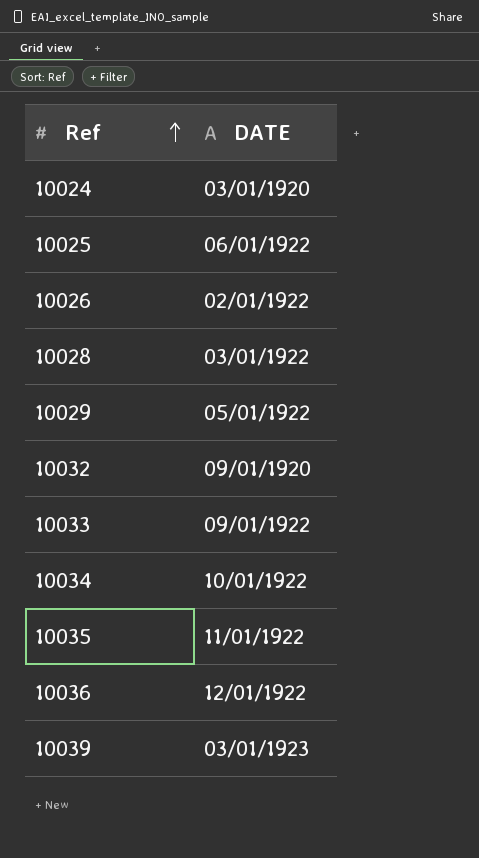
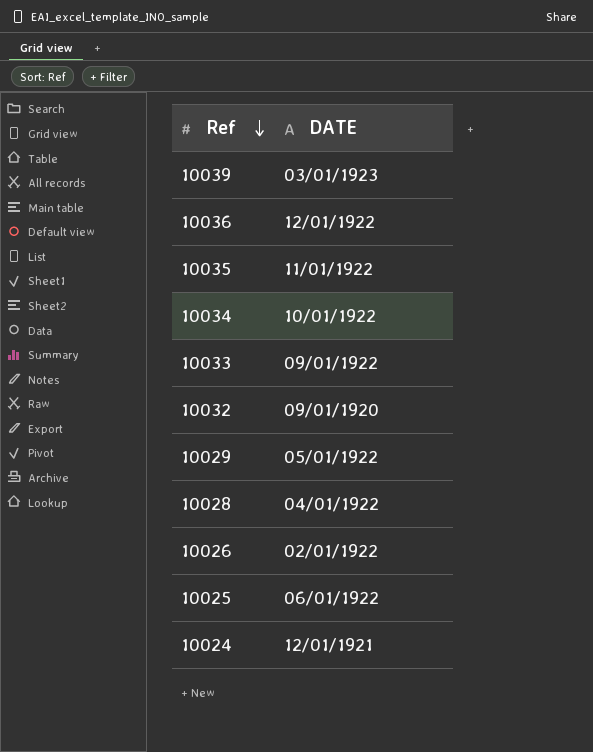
row order: Ref ascending -> Ref descending
10028 | DATE: 03/01/1922 -> 04/01/1922
10024 | DATE: 03/01/1920 -> 12/01/1921

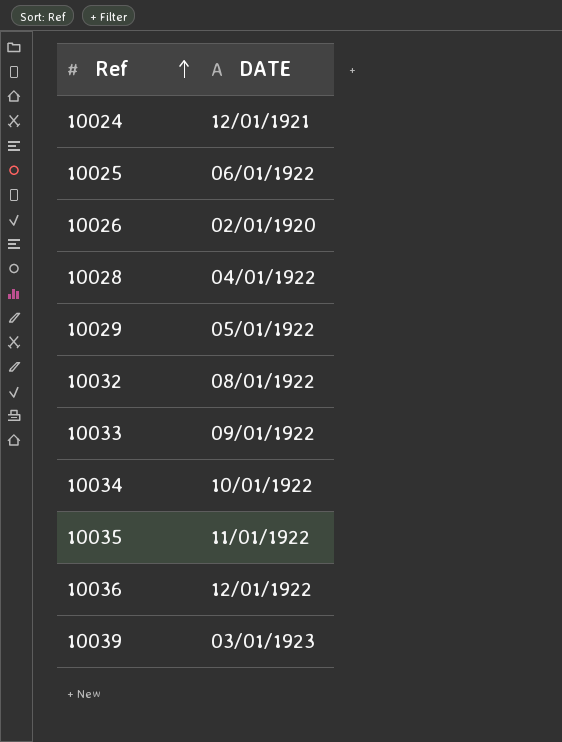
row order: Ref descending -> Ref ascending
10026 | DATE: 02/01/1922 -> 02/01/1920
10032 | DATE: 09/01/1920 -> 08/01/1922

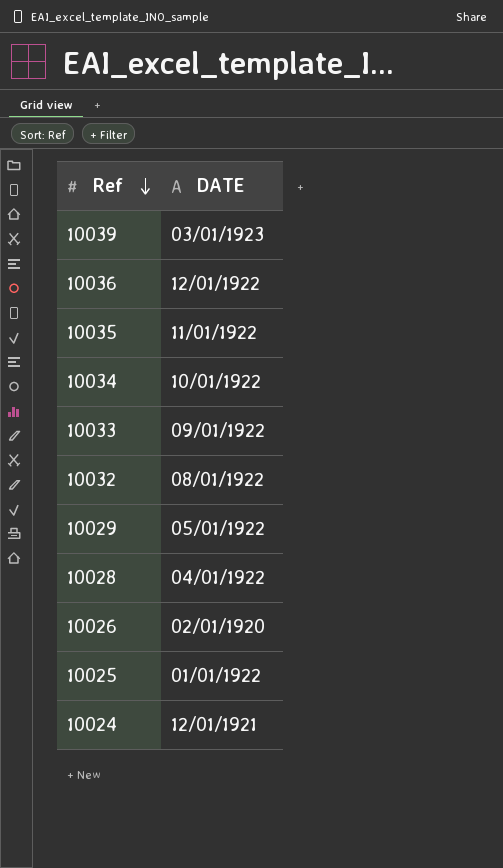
row order: Ref ascending -> Ref descending
10025 | DATE: 06/01/1922 -> 01/01/1922

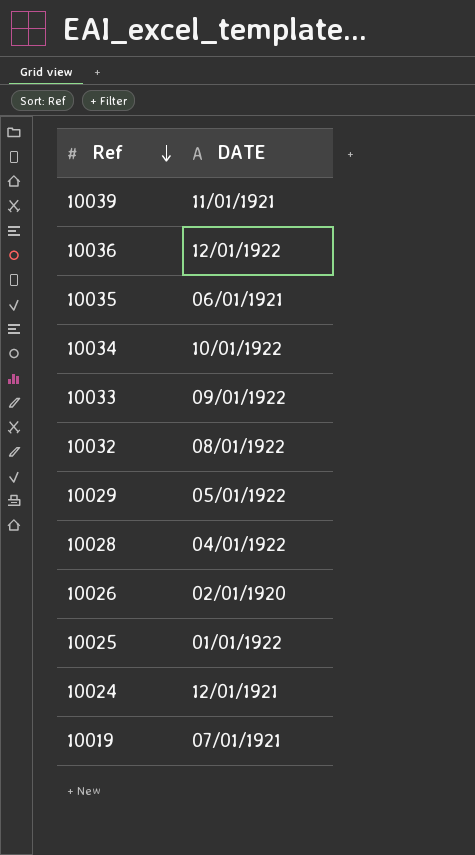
10039 | DATE: 03/01/1923 -> 11/01/1921
10035 | DATE: 11/01/1922 -> 06/01/1921
row 10019: none -> 07/01/1921

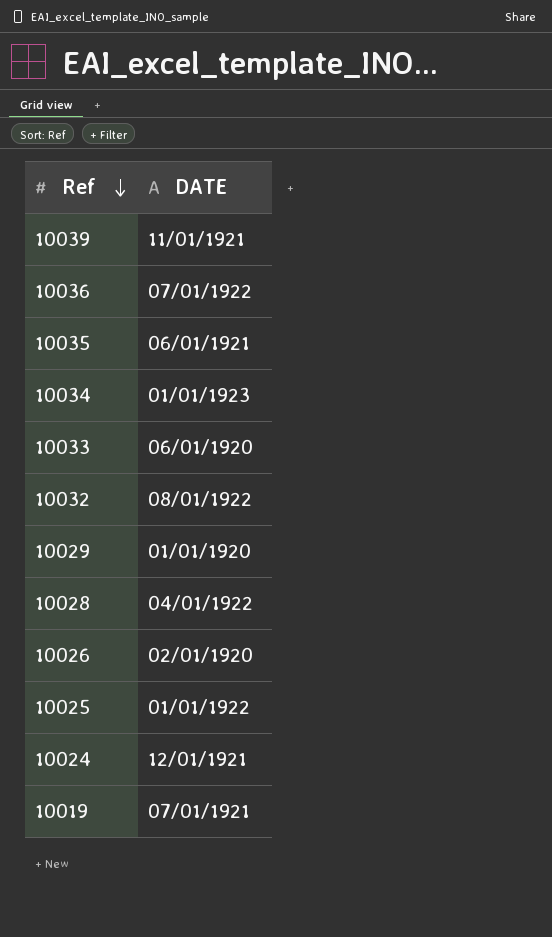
10036 | DATE: 12/01/1922 -> 07/01/1922
10034 | DATE: 10/01/1922 -> 01/01/1923
10033 | DATE: 09/01/1922 -> 06/01/1920
10029 | DATE: 05/01/1922 -> 01/01/1920

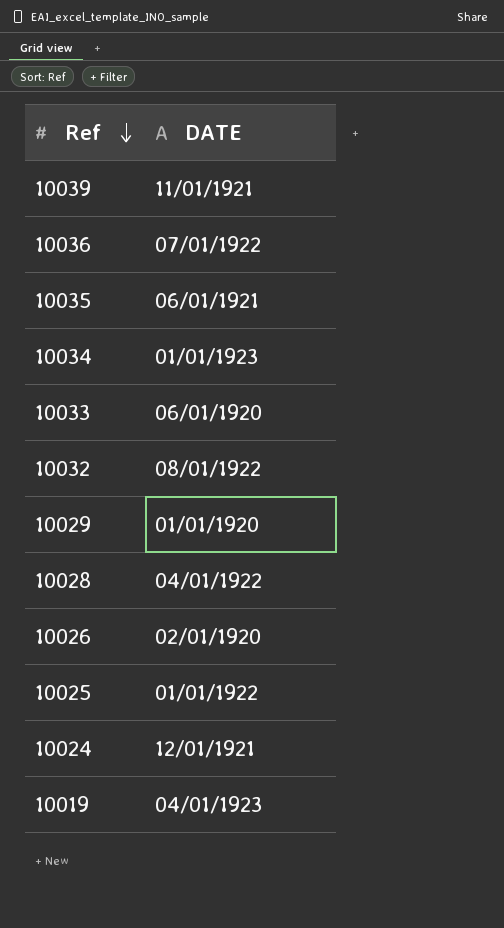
10019 | DATE: 07/01/1921 -> 04/01/1923

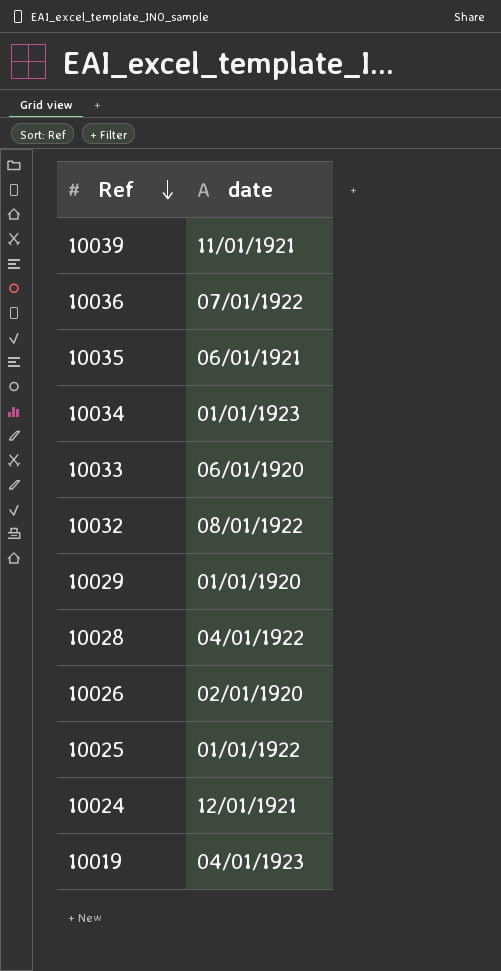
column name: DATE -> date

